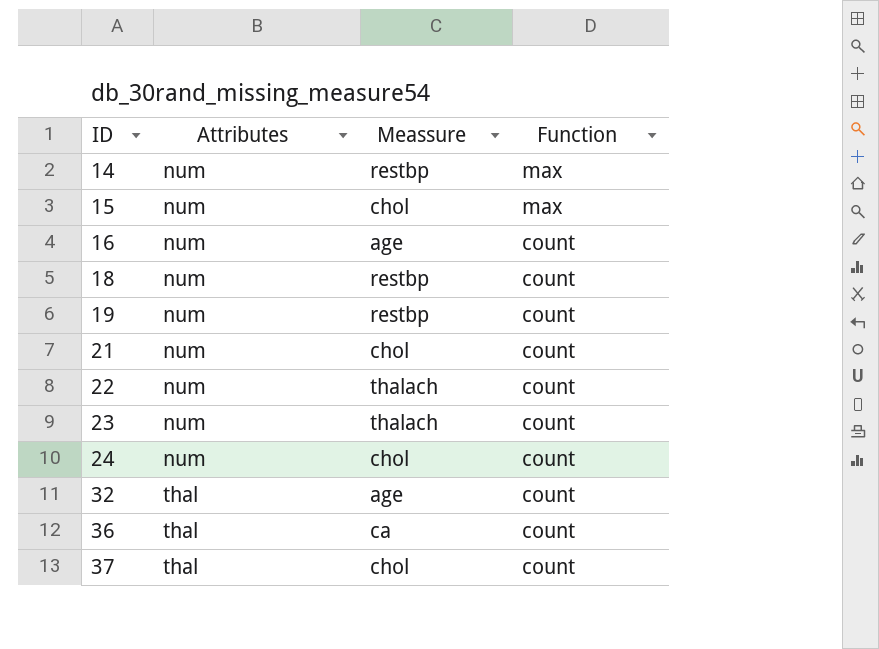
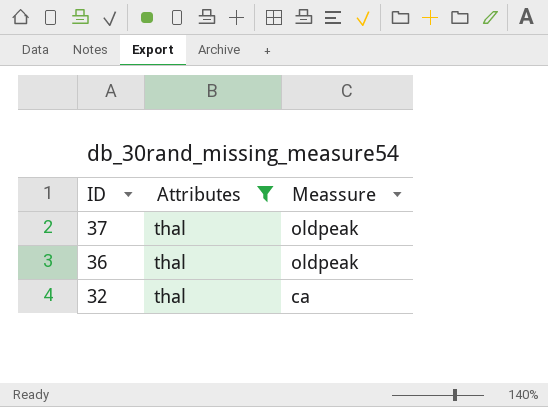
filter: none -> Attributes = thal
row order: ID ascending -> ID descending
column Function | position: 4 -> none
37 | Meassure: chol -> oldpeak
36 | Meassure: ca -> oldpeak
32 | Meassure: age -> ca

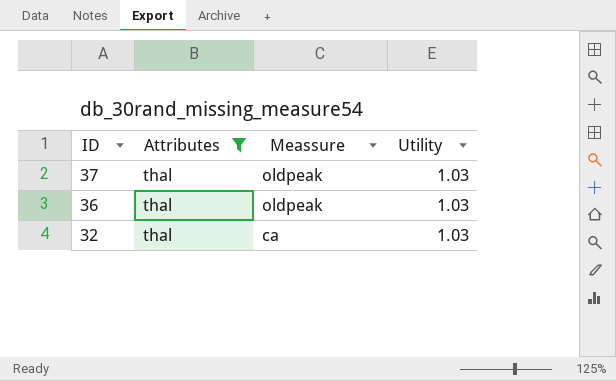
column Utility | position: none -> 4

